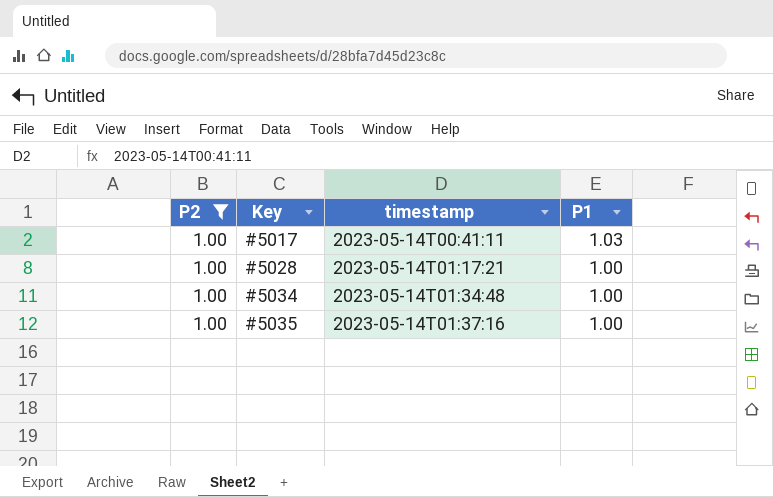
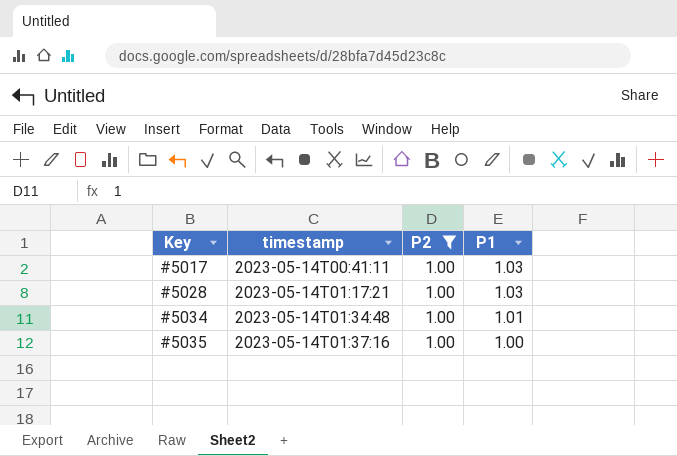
column P2 | position: 1 -> 3
#5028 | P1: 1.00 -> 1.03
#5034 | P1: 1.00 -> 1.01

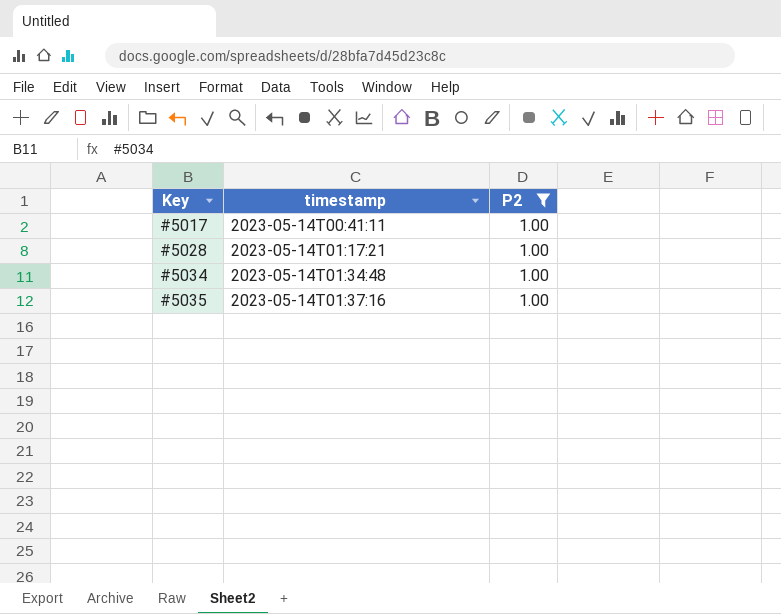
column P1 | position: 4 -> none

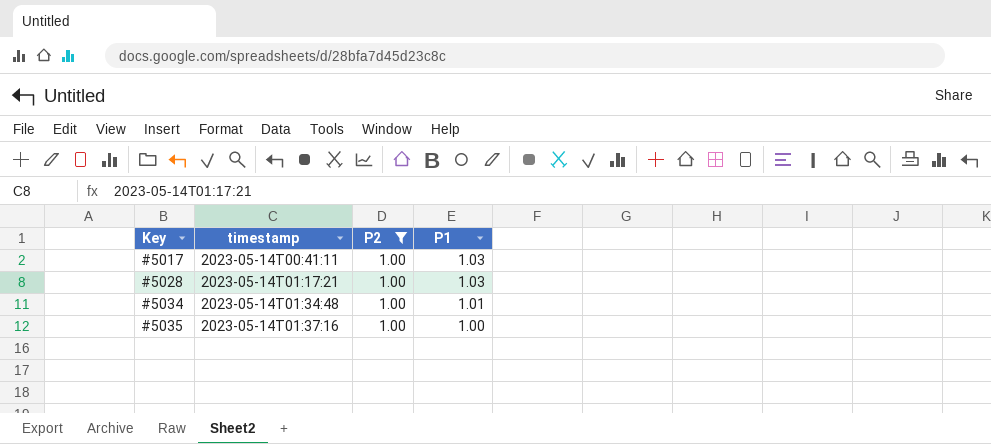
column P1 | position: none -> 4

